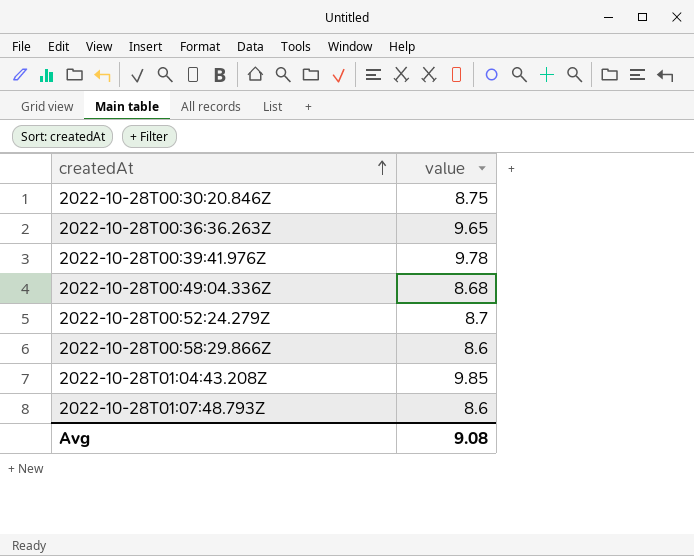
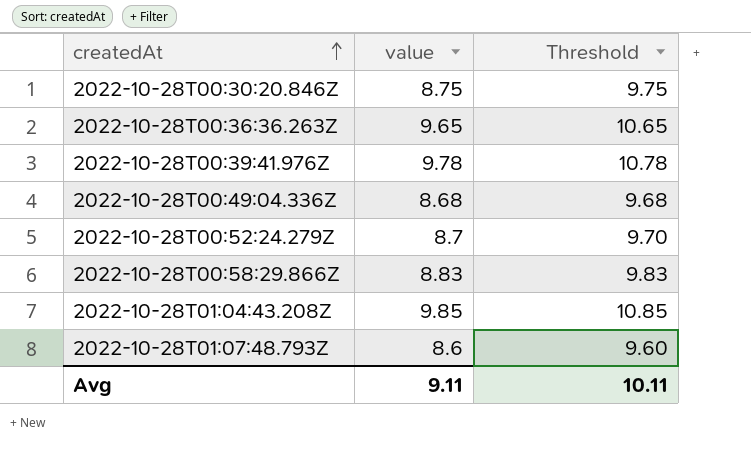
column Threshold | formula: none -> [value] + 1
2022-10-28T00:58:29.866Z | value: 8.6 -> 8.83
Avg | value: 9.08 -> 9.11

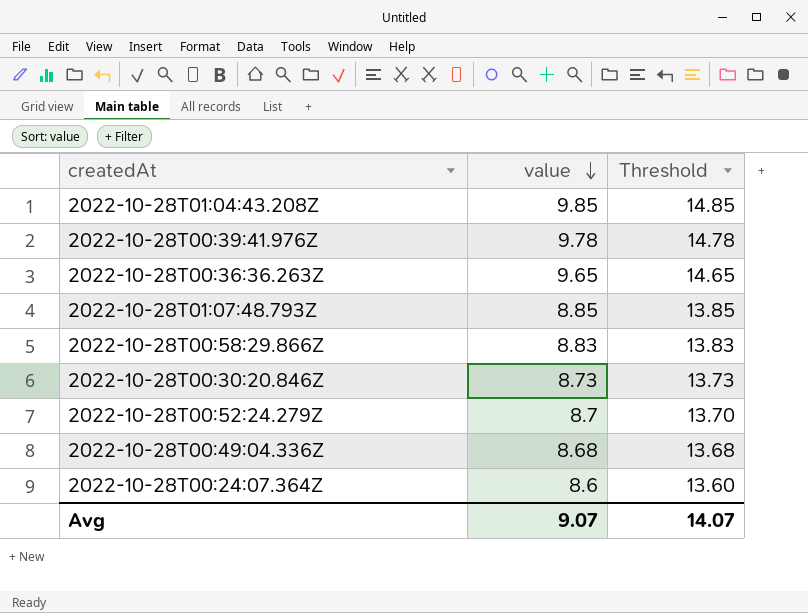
row order: createdAt ascending -> value descending
column Threshold | formula: [value] + 1 -> [value] + 5
2022-10-28T01:07:48.793Z | value: 8.6 -> 8.85
2022-10-28T00:30:20.846Z | value: 8.75 -> 8.73
row 2022-10-28T00:24:07.364Z: none -> 8.6 | 13.60
Avg | value: 9.11 -> 9.07
Avg | Threshold: 10.11 -> 14.07

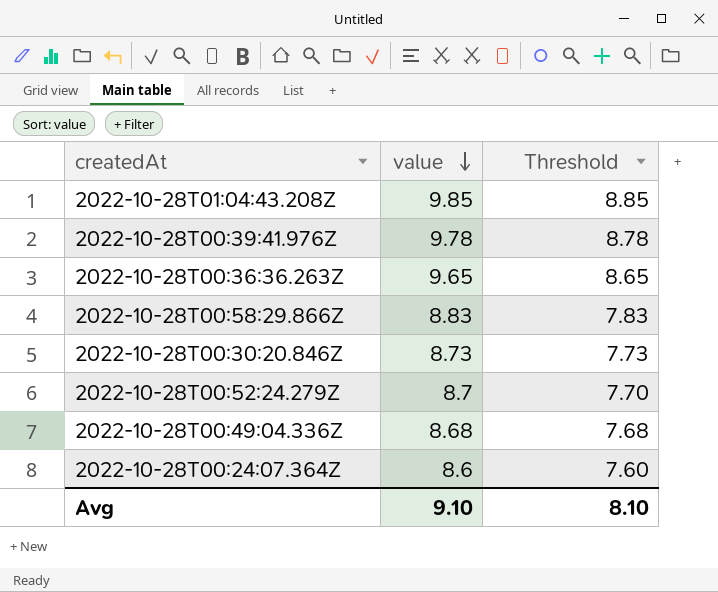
column Threshold | formula: [value] + 5 -> [value] - 1
row 2022-10-28T01:07:48.793Z: 8.85 | 13.85 -> none
Avg | value: 9.07 -> 9.10
Avg | Threshold: 14.07 -> 8.10

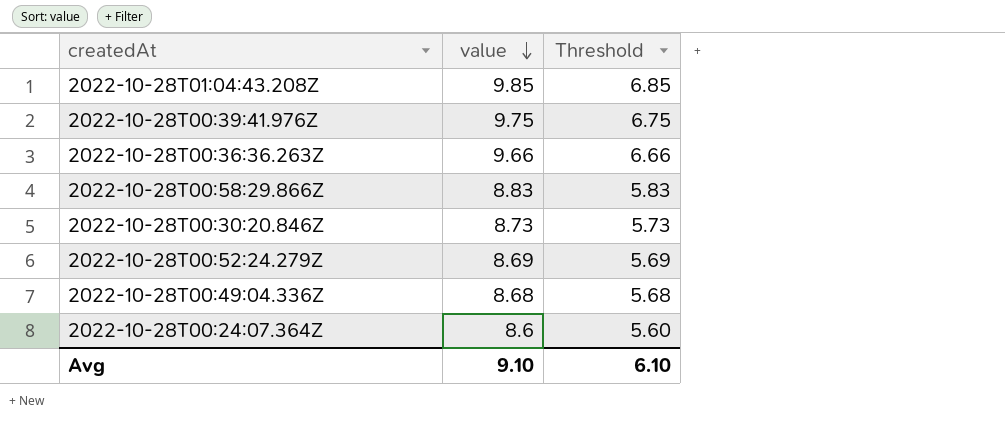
column Threshold | formula: [value] - 1 -> [value] - 3
2022-10-28T00:39:41.976Z | value: 9.78 -> 9.75
2022-10-28T00:36:36.263Z | value: 9.65 -> 9.66
2022-10-28T00:52:24.279Z | value: 8.7 -> 8.69
Avg | Threshold: 8.10 -> 6.10

